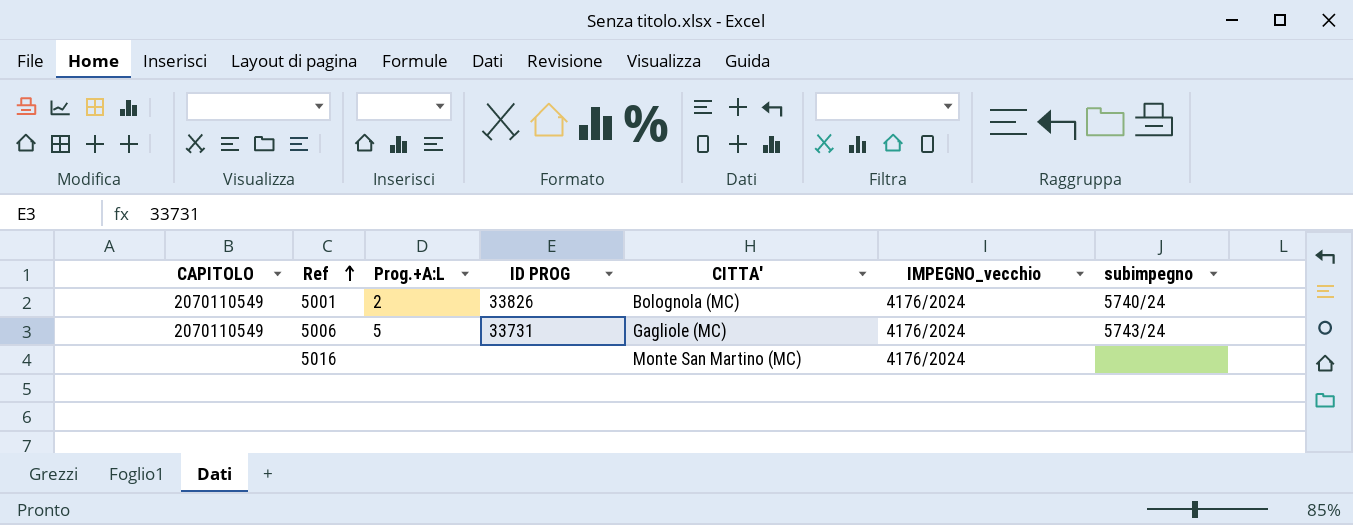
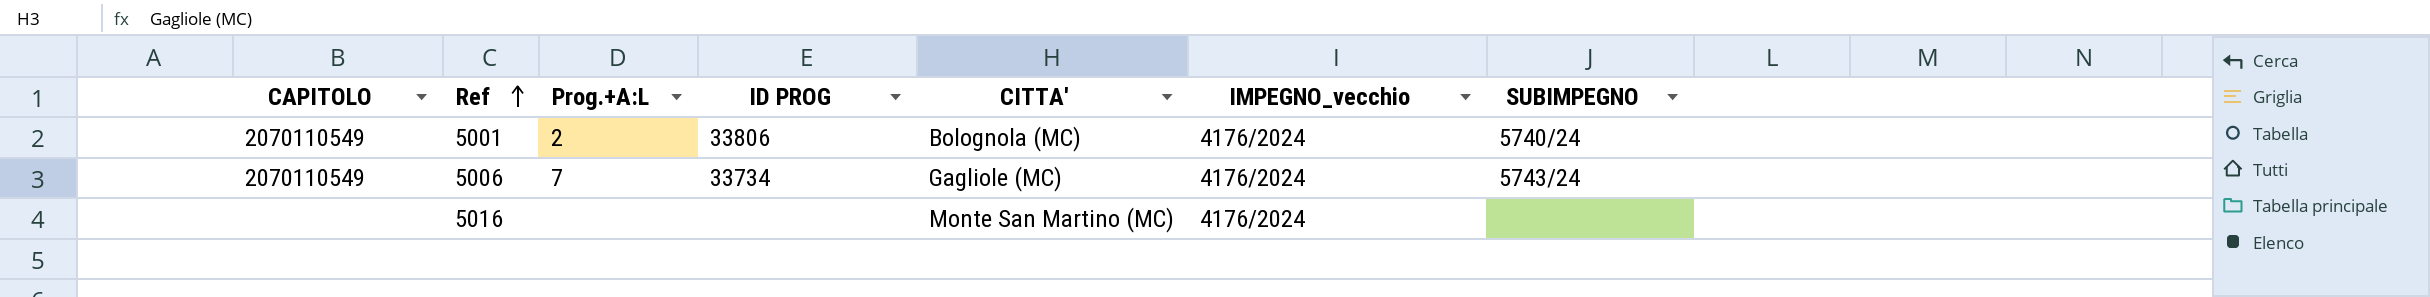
column name: subimpegno -> SUBIMPEGNO
5001 | ID PROG: 33826 -> 33806
5006 | Prog.+A:L: 5 -> 7
5006 | ID PROG: 33731 -> 33734

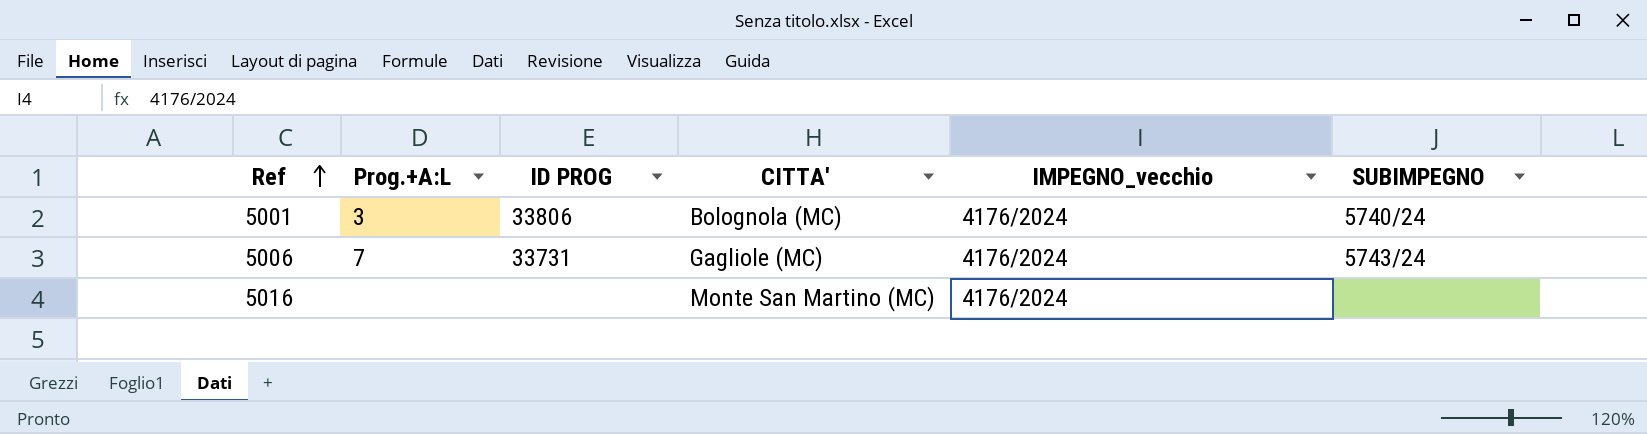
column CAPITOLO | position: 1 -> none
5001 | Prog.+A:L: 2 -> 3
5006 | ID PROG: 33734 -> 33731

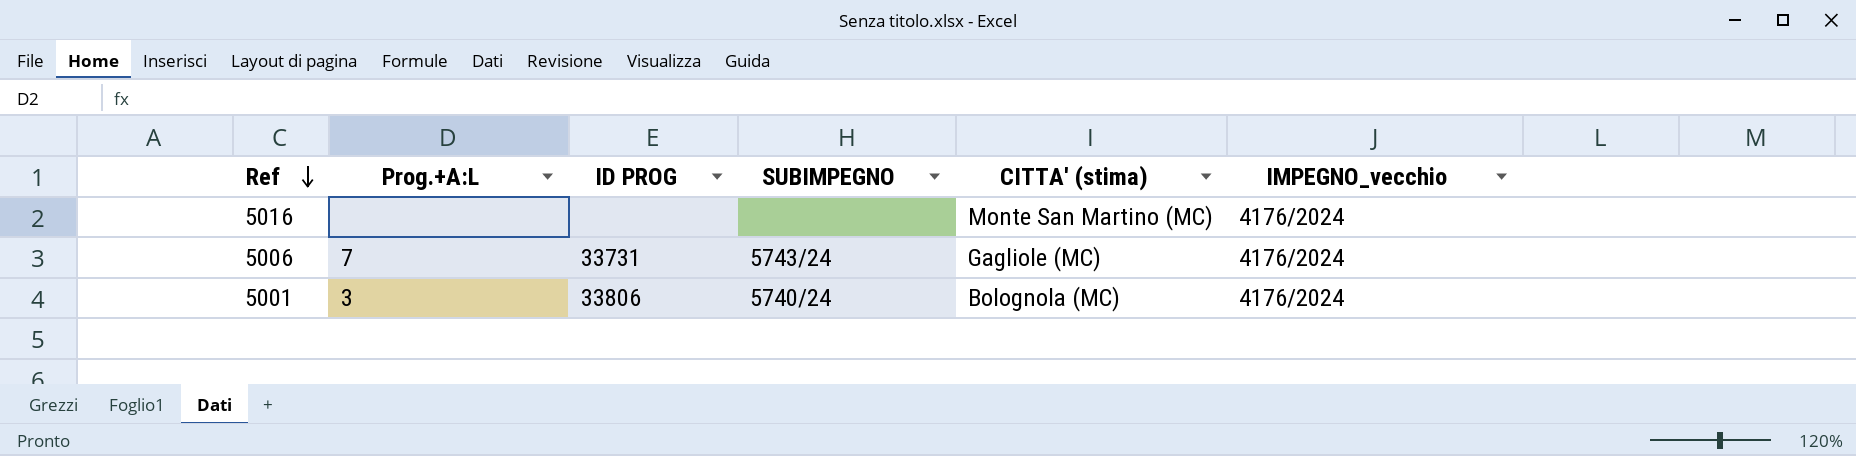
row order: Ref ascending -> Ref descending
column SUBIMPEGNO | position: 6 -> 4
column name: CITTA' -> CITTA' (stima)

